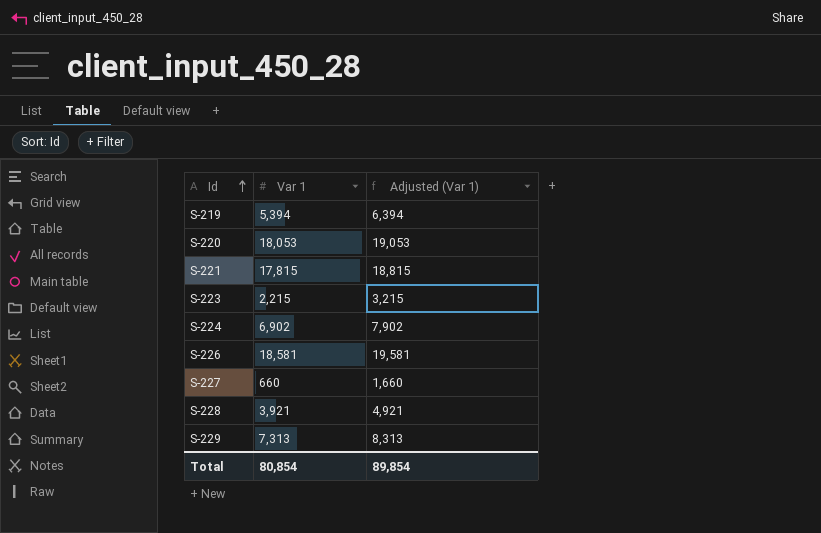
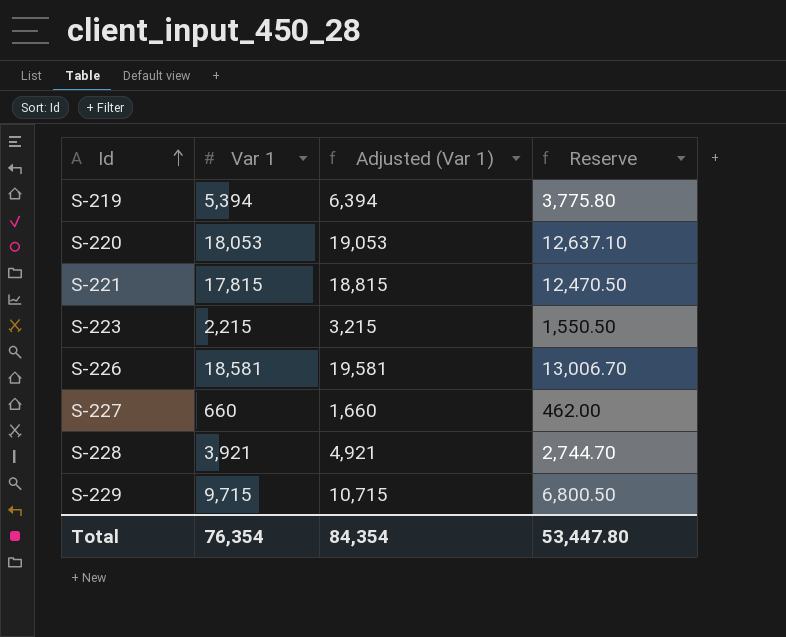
column Reserve | formula: none -> [Var 1] * 0.7
row S-224: 6,902 | 7,902 -> none
S-229 | Var 1: 7,313 -> 9,715
S-229 | Adjusted (Var 1): 8,313 -> 10,715
Total | Var 1: 80,854 -> 76,354
Total | Adjusted (Var 1): 89,854 -> 84,354

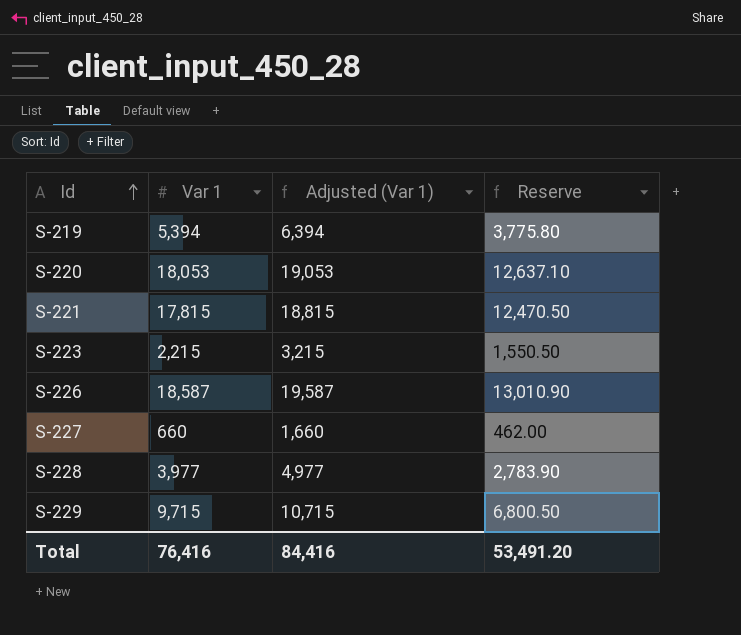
S-226 | Var 1: 18,581 -> 18,587
S-226 | Adjusted (Var 1): 19,581 -> 19,587
S-226 | Reserve: 13,006.70 -> 13,010.90
S-228 | Var 1: 3,921 -> 3,977
S-228 | Adjusted (Var 1): 4,921 -> 4,977
S-228 | Reserve: 2,744.70 -> 2,783.90
Total | Var 1: 76,354 -> 76,416
Total | Adjusted (Var 1): 84,354 -> 84,416
Total | Reserve: 53,447.80 -> 53,491.20

